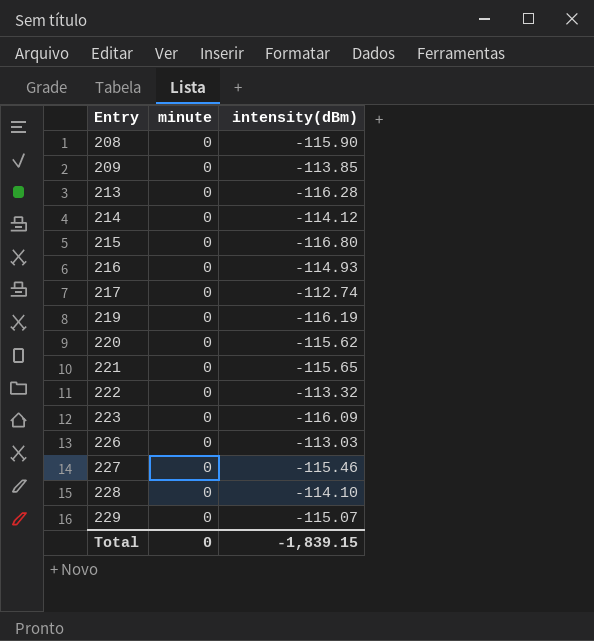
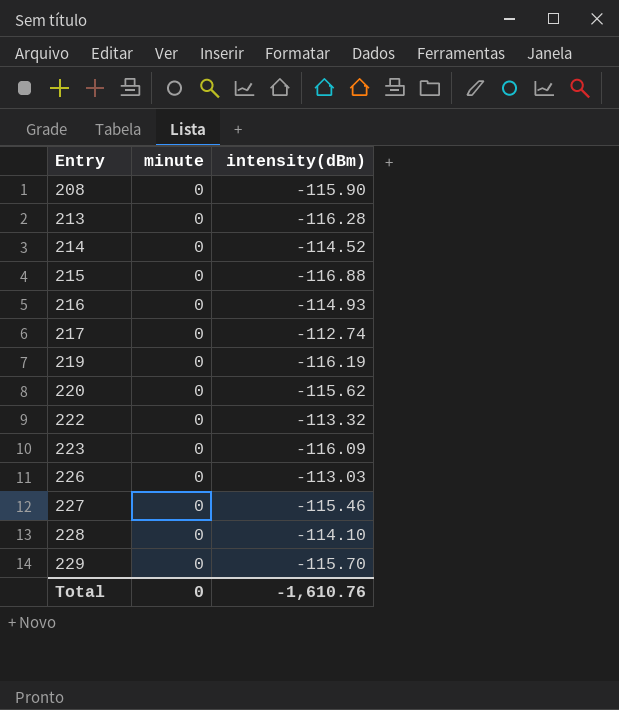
row 209: 0 | -113.85 -> none
row 221: 0 | -115.65 -> none
214 | intensity(dBm): -114.12 -> -114.52
215 | intensity(dBm): -116.80 -> -116.88
229 | intensity(dBm): -115.07 -> -115.70
Total | intensity(dBm): -1,839.15 -> -1,610.76

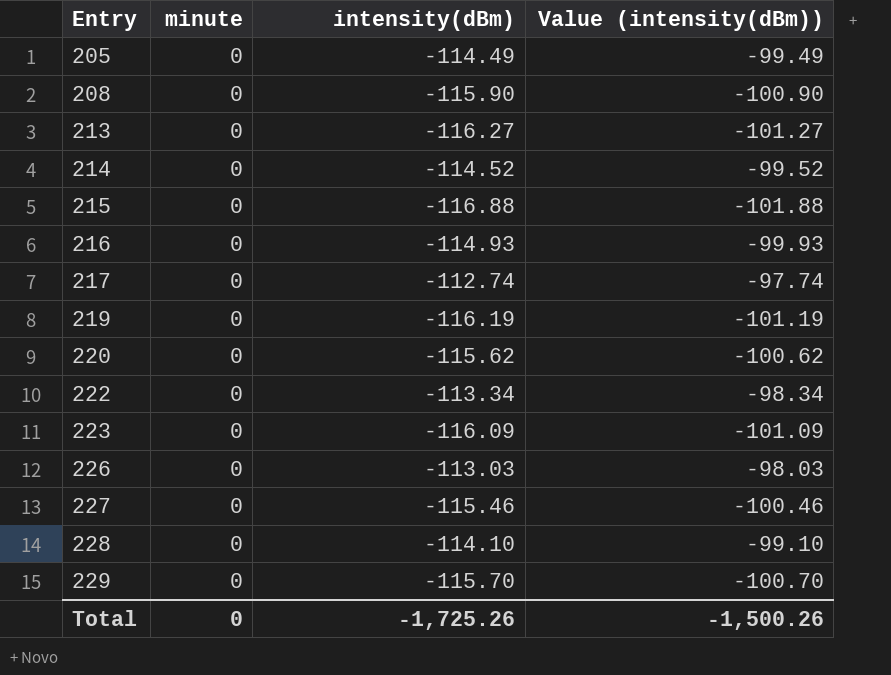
column Value (intensity(dBm)) | formula: none -> [intensity(dBm)] + 15
row 205: none -> 0 | -114.49 | -99.49
213 | intensity(dBm): -116.28 -> -116.27
222 | intensity(dBm): -113.32 -> -113.34
Total | intensity(dBm): -1,610.76 -> -1,725.26

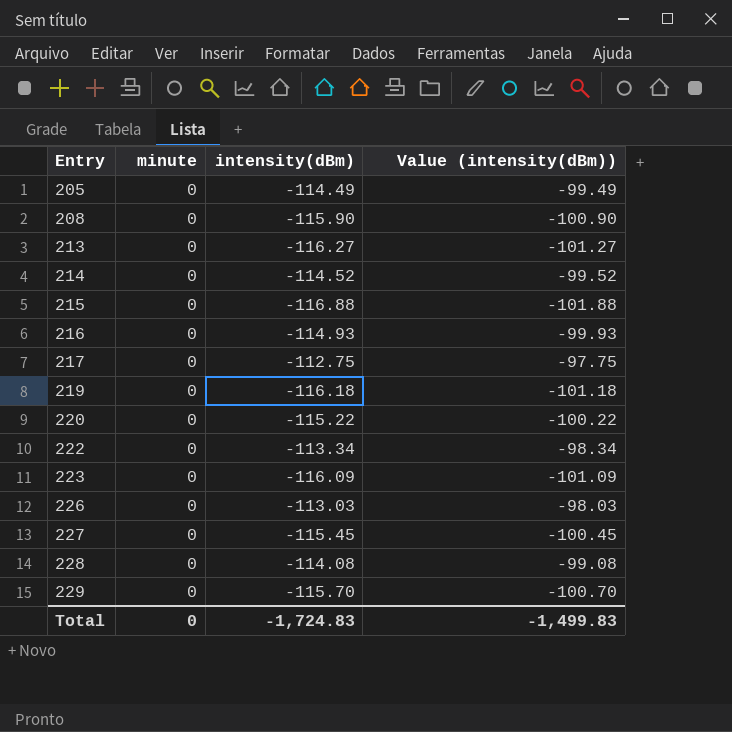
217 | intensity(dBm): -112.74 -> -112.75
217 | Value (intensity(dBm)): -97.74 -> -97.75
219 | intensity(dBm): -116.19 -> -116.18
219 | Value (intensity(dBm)): -101.19 -> -101.18
220 | intensity(dBm): -115.62 -> -115.22
220 | Value (intensity(dBm)): -100.62 -> -100.22
227 | intensity(dBm): -115.46 -> -115.45
227 | Value (intensity(dBm)): -100.46 -> -100.45
228 | intensity(dBm): -114.10 -> -114.08
228 | Value (intensity(dBm)): -99.10 -> -99.08
Total | intensity(dBm): -1,725.26 -> -1,724.83
Total | Value (intensity(dBm)): -1,500.26 -> -1,499.83

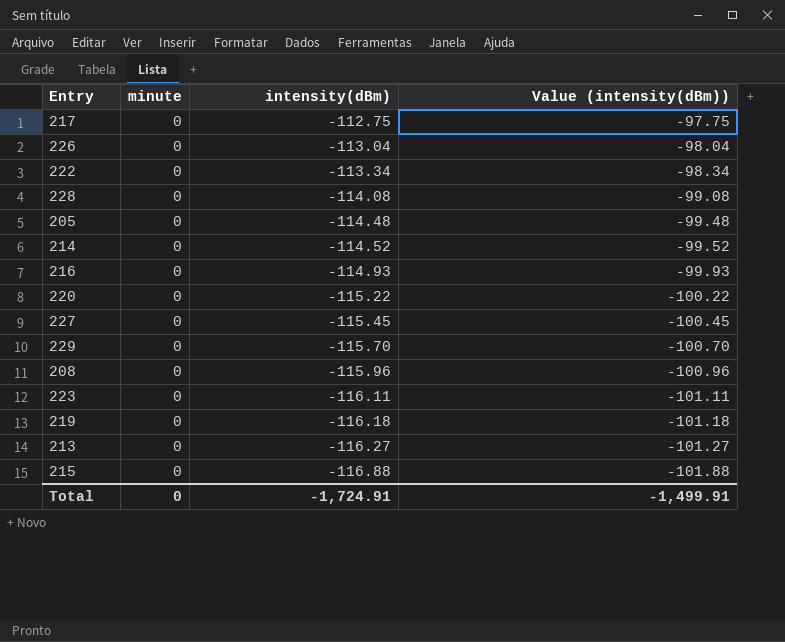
row order: Entry ascending -> intensity(dBm) descending
226 | intensity(dBm): -113.03 -> -113.04
226 | Value (intensity(dBm)): -98.03 -> -98.04
205 | intensity(dBm): -114.49 -> -114.48
205 | Value (intensity(dBm)): -99.49 -> -99.48
208 | intensity(dBm): -115.90 -> -115.96
208 | Value (intensity(dBm)): -100.90 -> -100.96
223 | intensity(dBm): -116.09 -> -116.11
223 | Value (intensity(dBm)): -101.09 -> -101.11
Total | intensity(dBm): -1,724.83 -> -1,724.91
Total | Value (intensity(dBm)): -1,499.83 -> -1,499.91

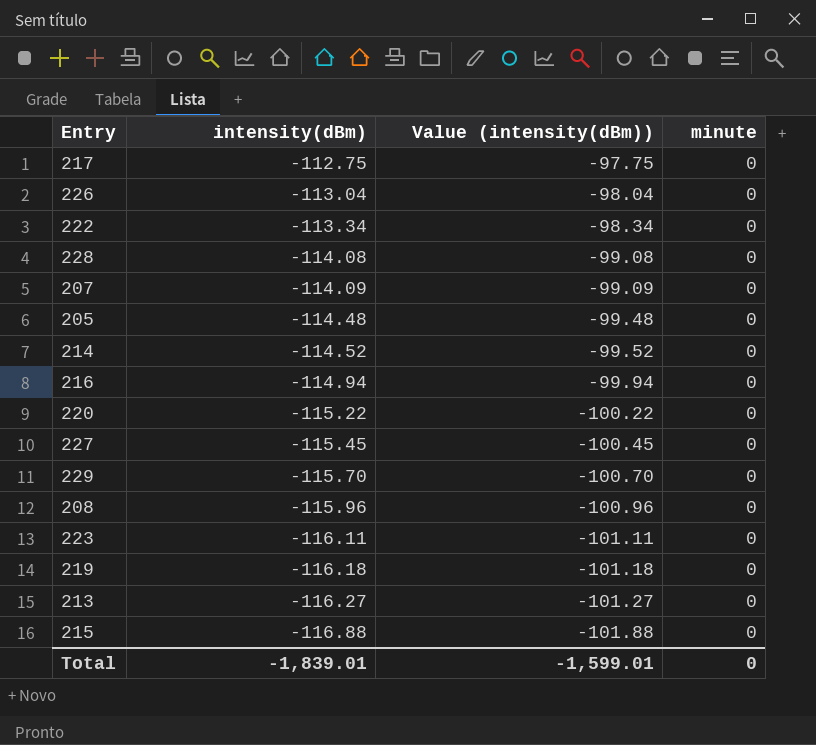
column minute | position: 2 -> 4
row 207: none -> -114.09 | -99.09 | 0
216 | intensity(dBm): -114.93 -> -114.94
216 | Value (intensity(dBm)): -99.93 -> -99.94
Total | intensity(dBm): -1,724.91 -> -1,839.01
Total | Value (intensity(dBm)): -1,499.91 -> -1,599.01

